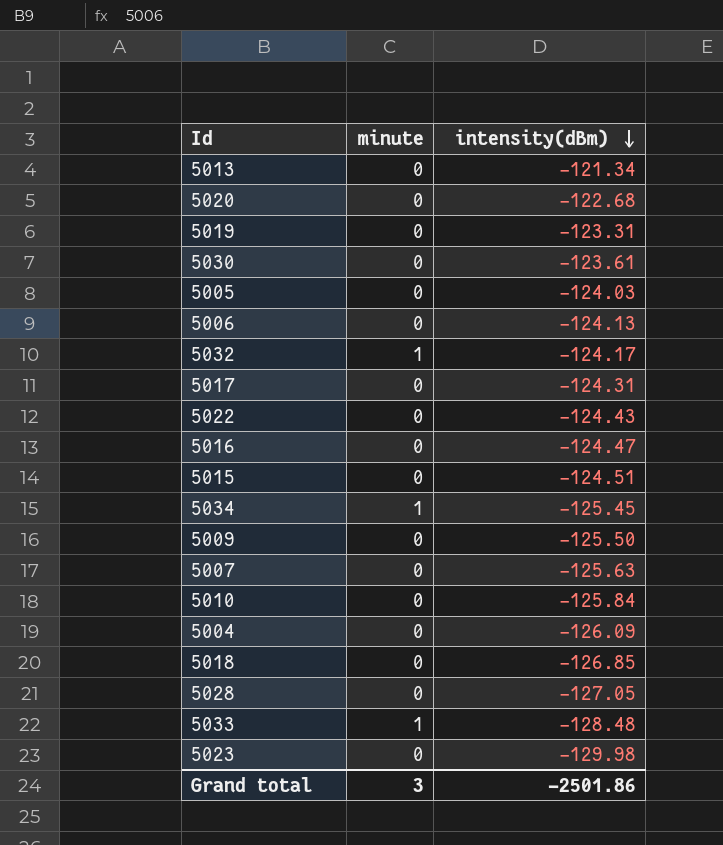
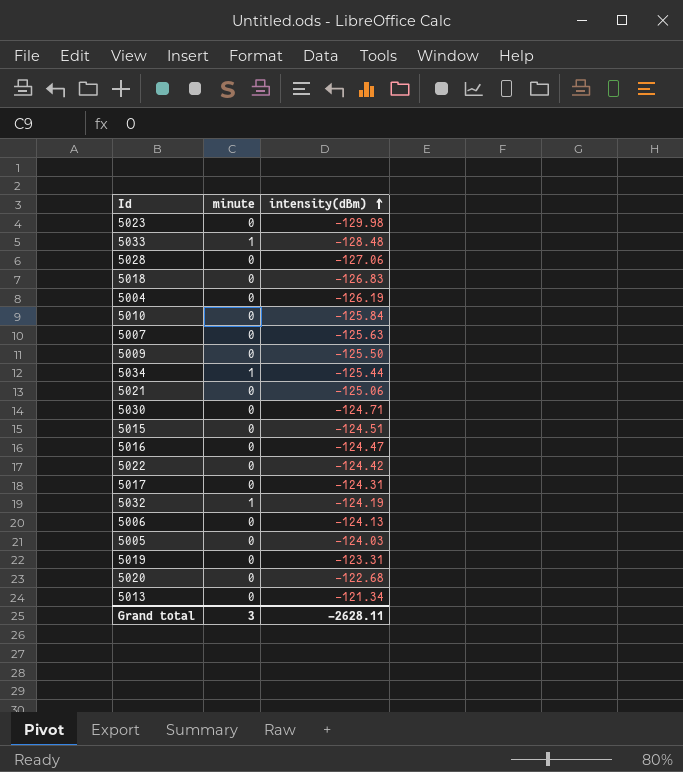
row order: intensity(dBm) descending -> intensity(dBm) ascending
5028 | intensity(dBm): -127.05 -> -127.06
5018 | intensity(dBm): -126.85 -> -126.83
5004 | intensity(dBm): -126.09 -> -126.19
5034 | intensity(dBm): -125.45 -> -125.44
row 5021: none -> 0 | -125.06
5030 | intensity(dBm): -123.61 -> -124.71
5022 | intensity(dBm): -124.43 -> -124.42
5032 | intensity(dBm): -124.17 -> -124.19
Grand total | intensity(dBm): -2501.86 -> -2628.11

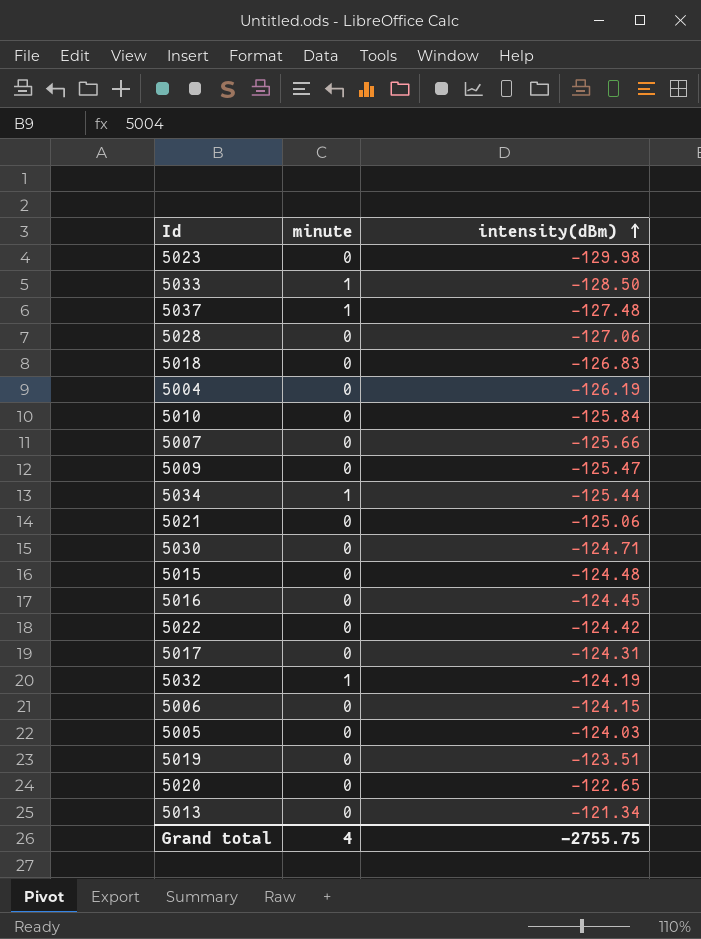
5033 | intensity(dBm): -128.48 -> -128.50
row 5037: none -> 1 | -127.48
5007 | intensity(dBm): -125.63 -> -125.66
5009 | intensity(dBm): -125.50 -> -125.47
5015 | intensity(dBm): -124.51 -> -124.48
5016 | intensity(dBm): -124.47 -> -124.45
5006 | intensity(dBm): -124.13 -> -124.15
5019 | intensity(dBm): -123.31 -> -123.51
5020 | intensity(dBm): -122.68 -> -122.65
Grand total | minute: 3 -> 4
Grand total | intensity(dBm): -2628.11 -> -2755.75

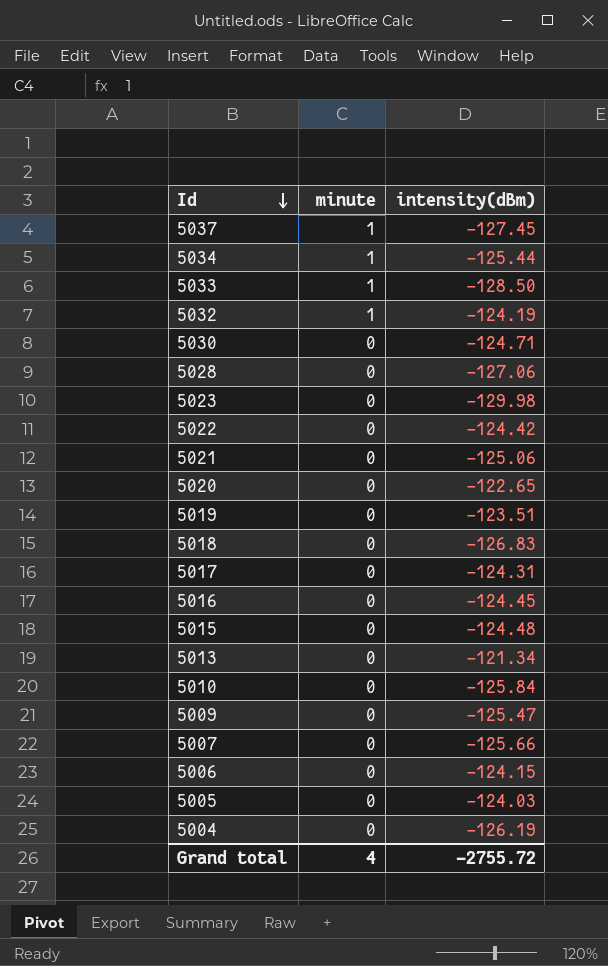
row order: intensity(dBm) ascending -> Id descending
5037 | intensity(dBm): -127.48 -> -127.45
Grand total | intensity(dBm): -2755.75 -> -2755.72

